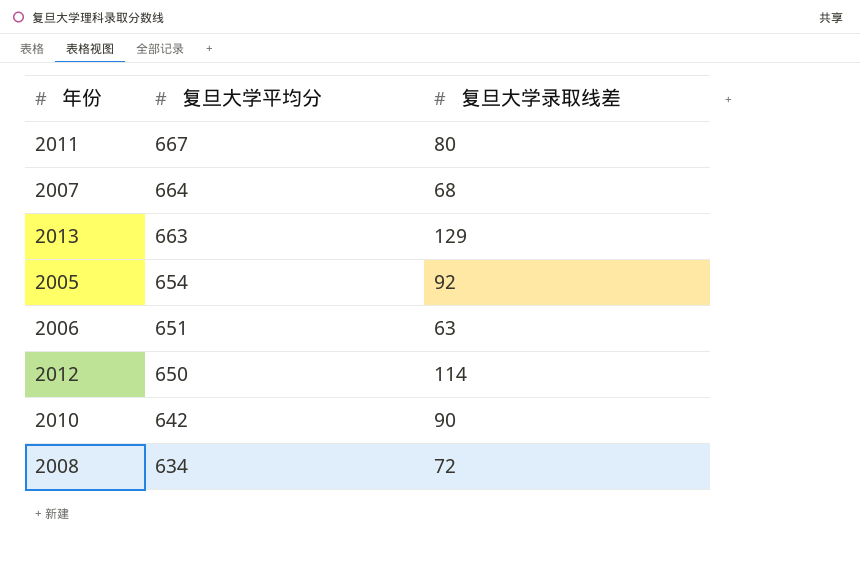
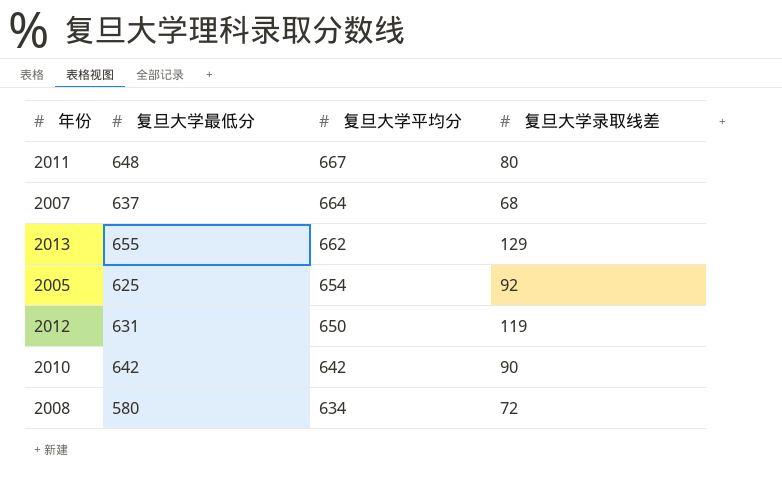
column 复旦大学最低分 | position: none -> 2
row 2006: 651 | 63 -> none
2013 | 复旦大学平均分: 663 -> 662
2012 | 复旦大学录取线差: 114 -> 119

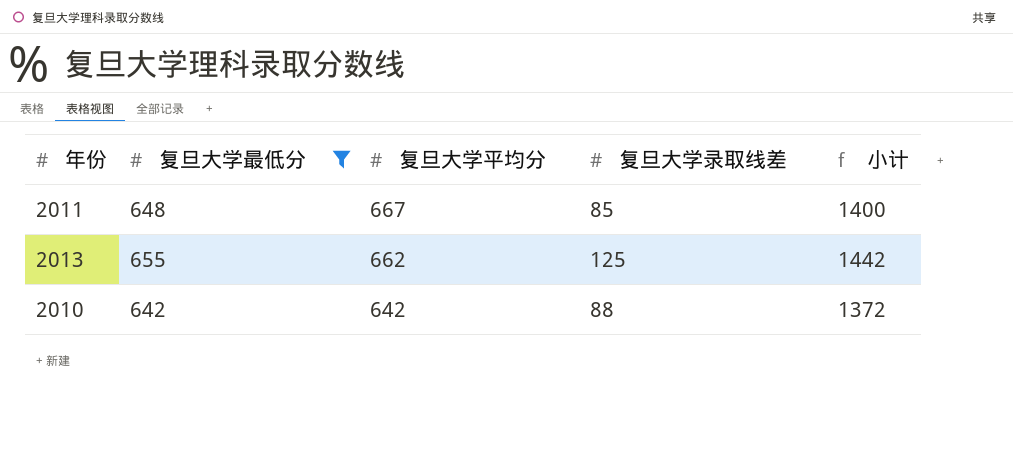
filter: none -> 复旦大学最低分 >= 642
column 小计 | formula: none -> [复旦大学最低分] + [复旦大学平均分] + [复旦大学录取线差]
2011 | 复旦大学录取线差: 80 -> 85
2013 | 复旦大学录取线差: 129 -> 125
2010 | 复旦大学录取线差: 90 -> 88

